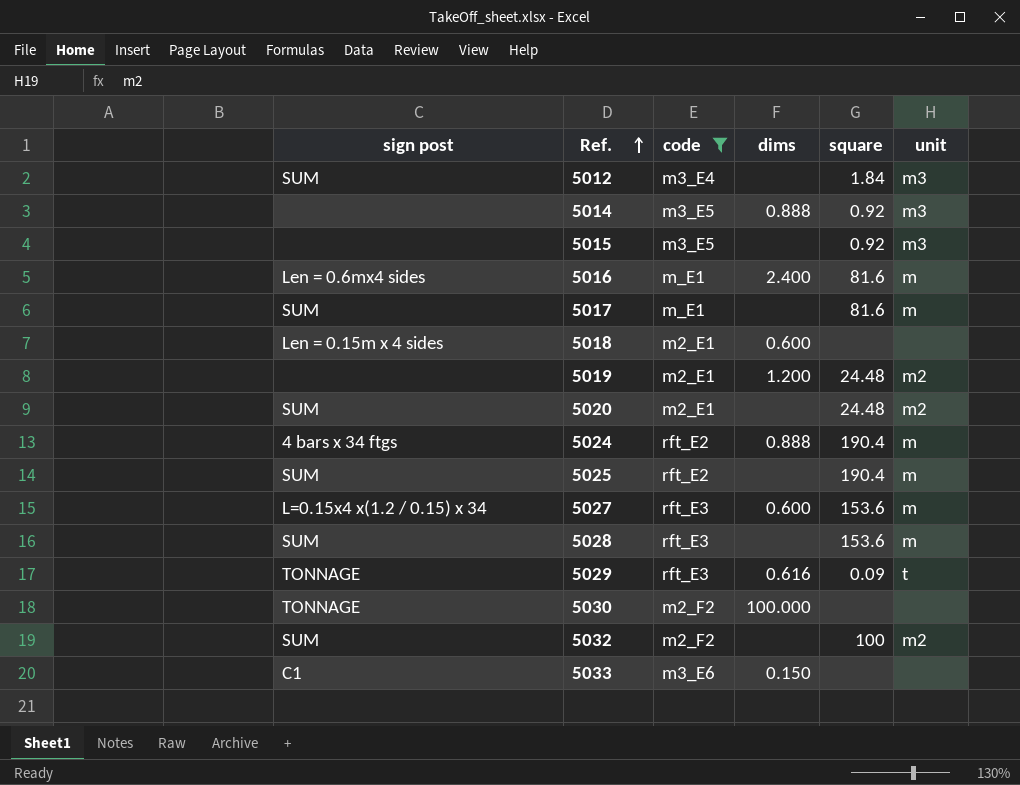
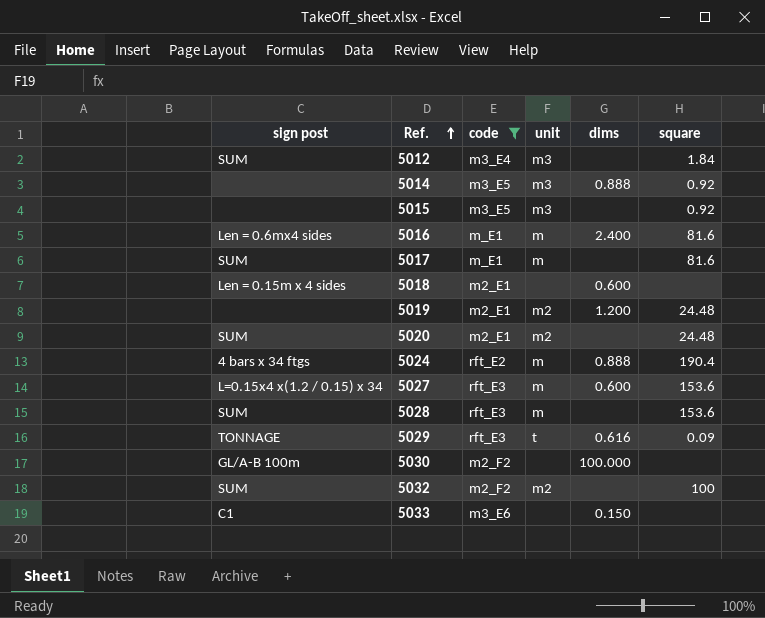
column unit | position: 6 -> 4
row 5025: SUM | rft_E2 | none | 190.4 | m -> none
5030 | sign post: TONNAGE -> GL/A-B 100m

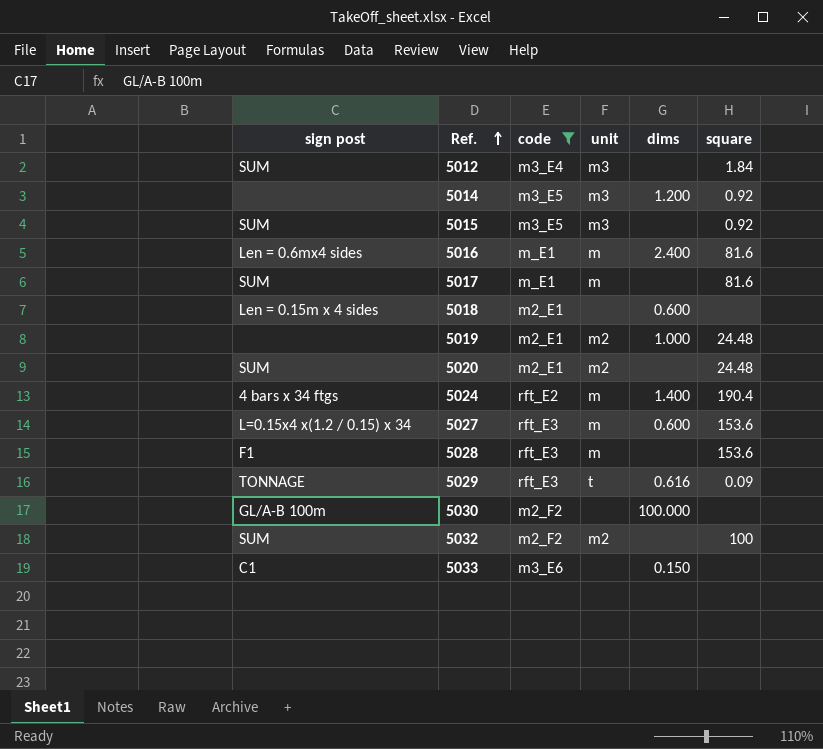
5014 | dims: 0.888 -> 1.200
5015 | sign post: none -> SUM
5019 | dims: 1.200 -> 1.000
5024 | dims: 0.888 -> 1.400
5028 | sign post: SUM -> F1

